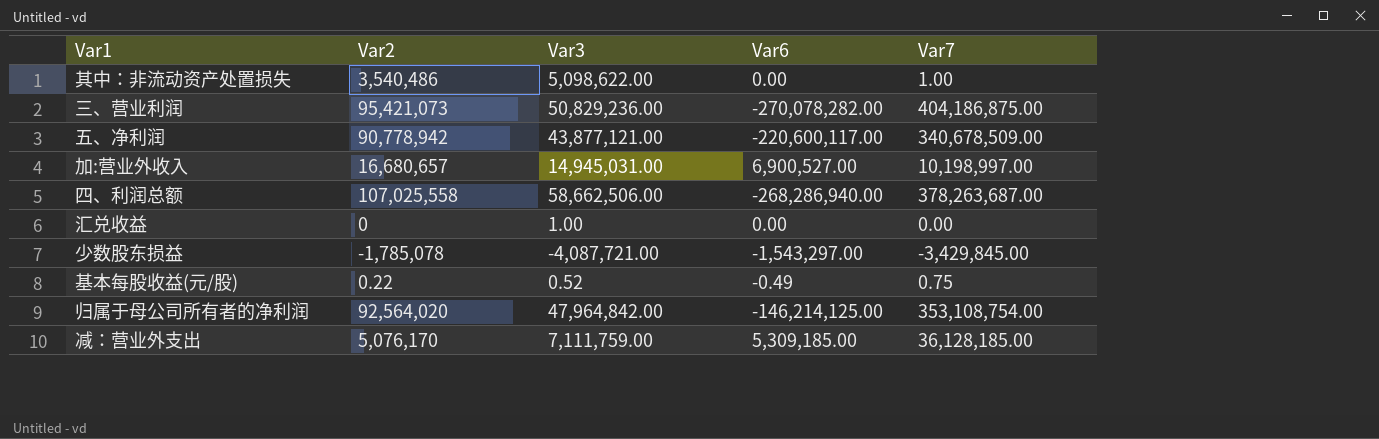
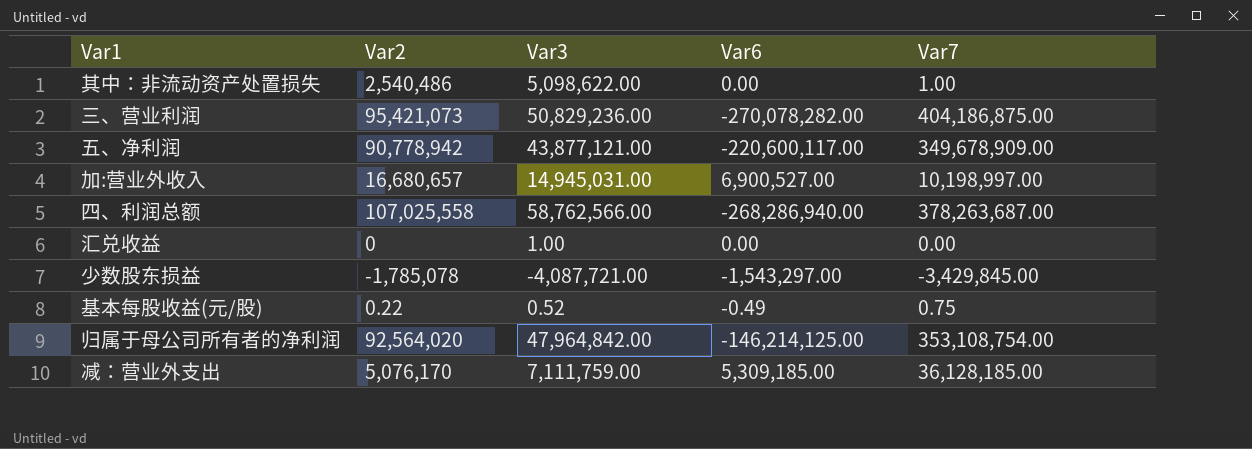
其中：非流动资产处置损失 | Var2: 3,540,486 -> 2,540,486
五、净利润 | Var7: 340,678,509.00 -> 349,678,909.00
四、利润总额 | Var3: 58,662,506.00 -> 58,762,566.00

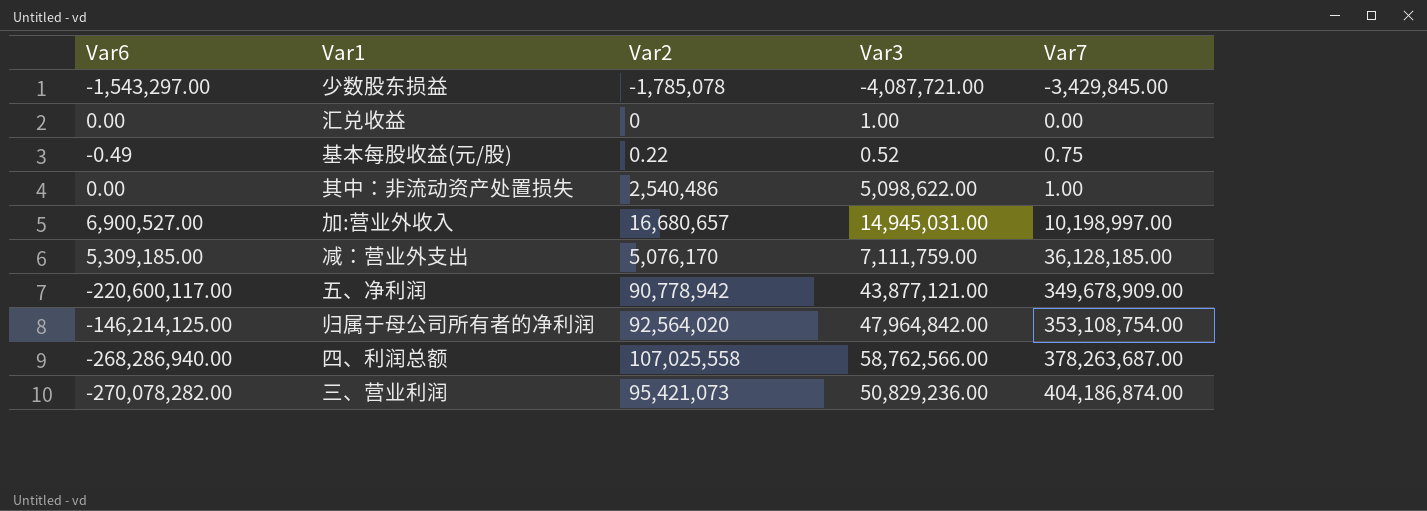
row order: none -> Var7 ascending
column Var6 | position: 4 -> 1
三、营业利润 | Var7: 404,186,875.00 -> 404,186,874.00

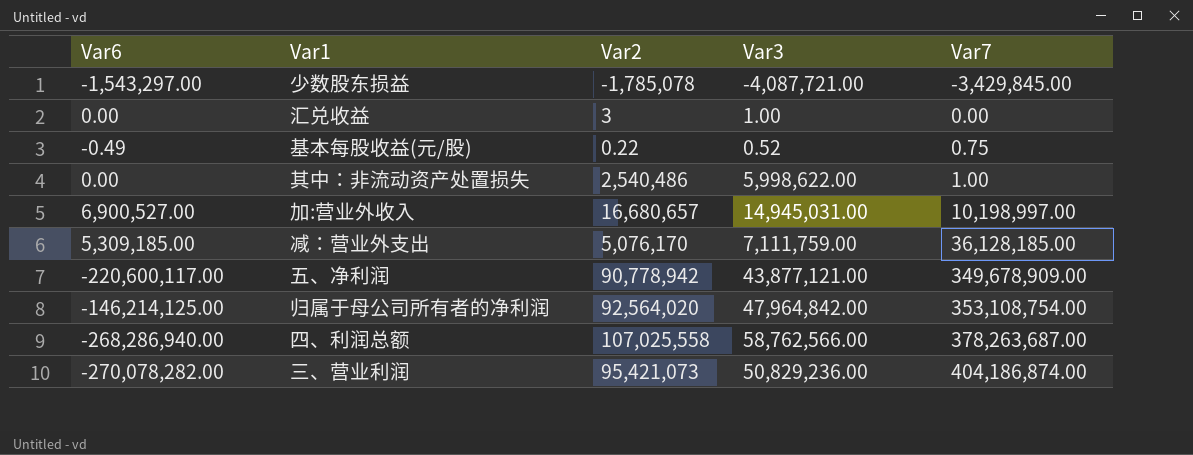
汇兑收益 | Var2: 0 -> 3
其中：非流动资产处置损失 | Var3: 5,098,622.00 -> 5,998,622.00

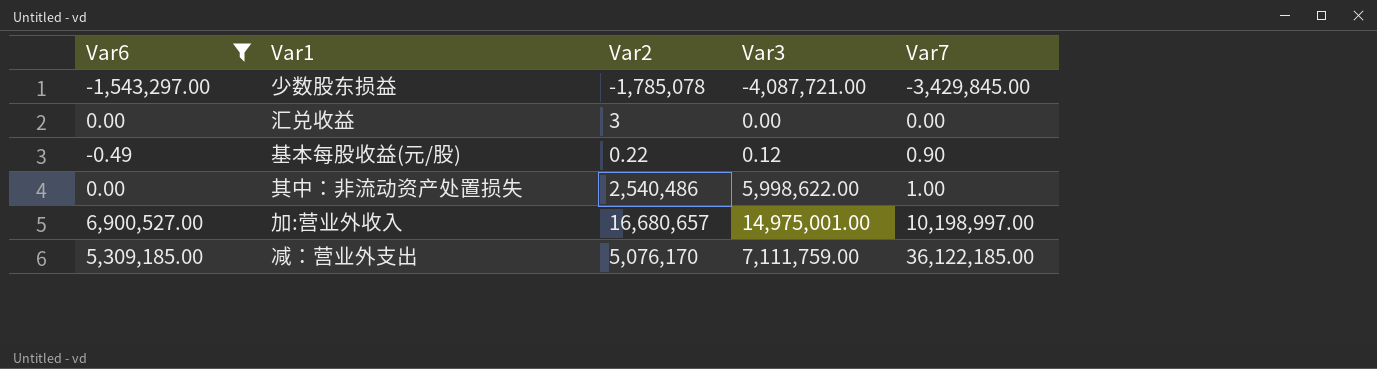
filter: none -> Var6 >= -1,543,297.00
汇兑收益 | Var3: 1.00 -> 0.00
基本每股收益(元/股) | Var3: 0.52 -> 0.12
基本每股收益(元/股) | Var7: 0.75 -> 0.90
加:营业外收入 | Var3: 14,945,031.00 -> 14,975,001.00
减：营业外支出 | Var7: 36,128,185.00 -> 36,122,185.00

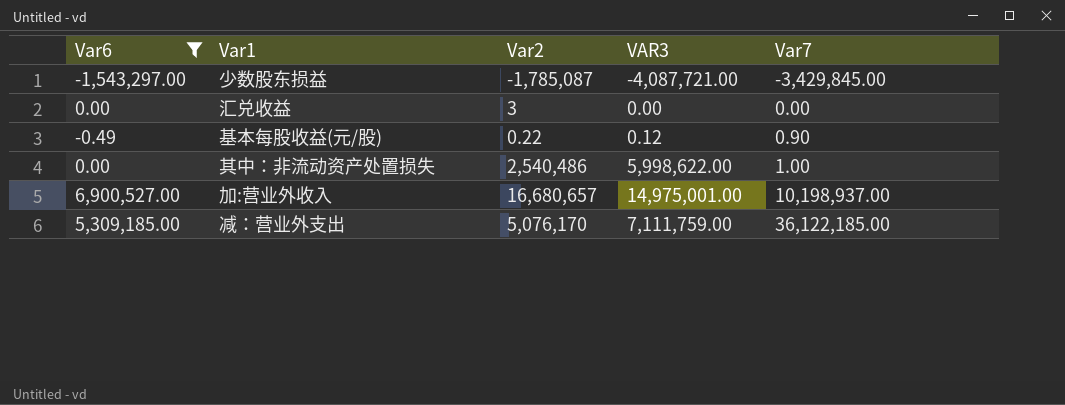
column name: Var3 -> VAR3
少数股东损益 | Var2: -1,785,078 -> -1,785,087
加:营业外收入 | Var7: 10,198,997.00 -> 10,198,937.00

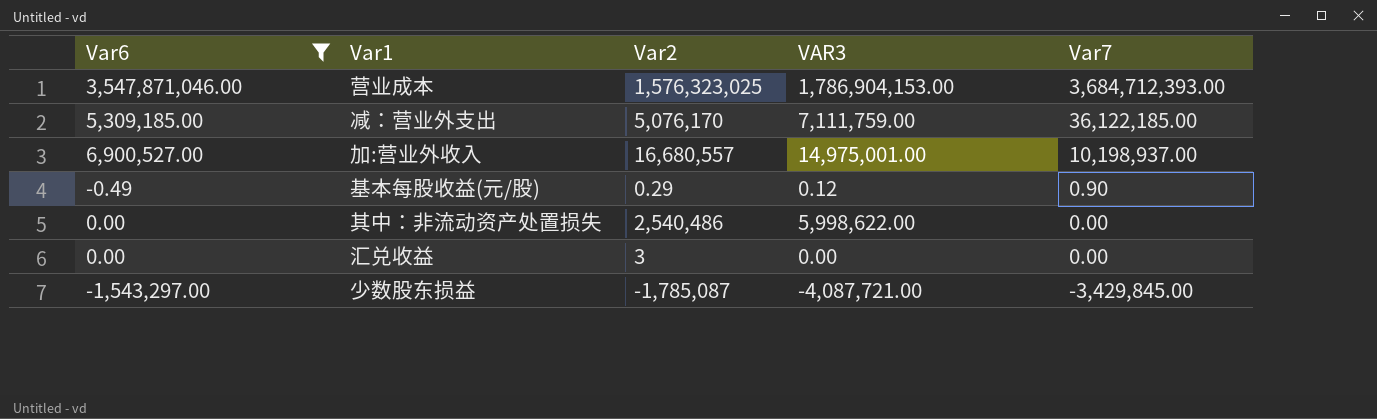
row order: Var7 ascending -> Var7 descending
row 营业成本: none -> 3,547,871,046.00 | 1,576,323,025 | 1,786,904,153.00 | 3,684,712,393.00
加:营业外收入 | Var2: 16,680,657 -> 16,680,557
基本每股收益(元/股) | Var2: 0.22 -> 0.29
其中：非流动资产处置损失 | Var7: 1.00 -> 0.00

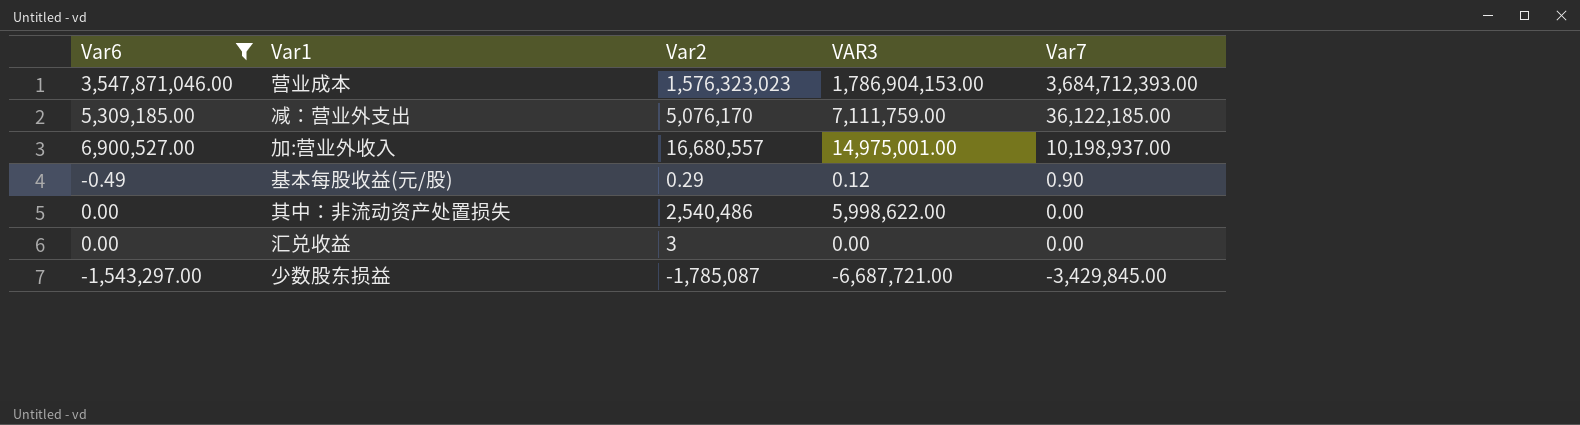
营业成本 | Var2: 1,576,323,025 -> 1,576,323,023
少数股东损益 | VAR3: -4,087,721.00 -> -6,687,721.00

